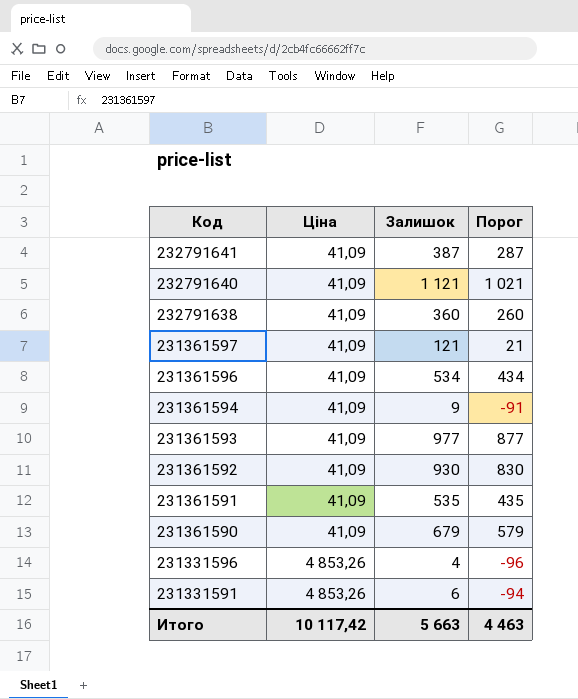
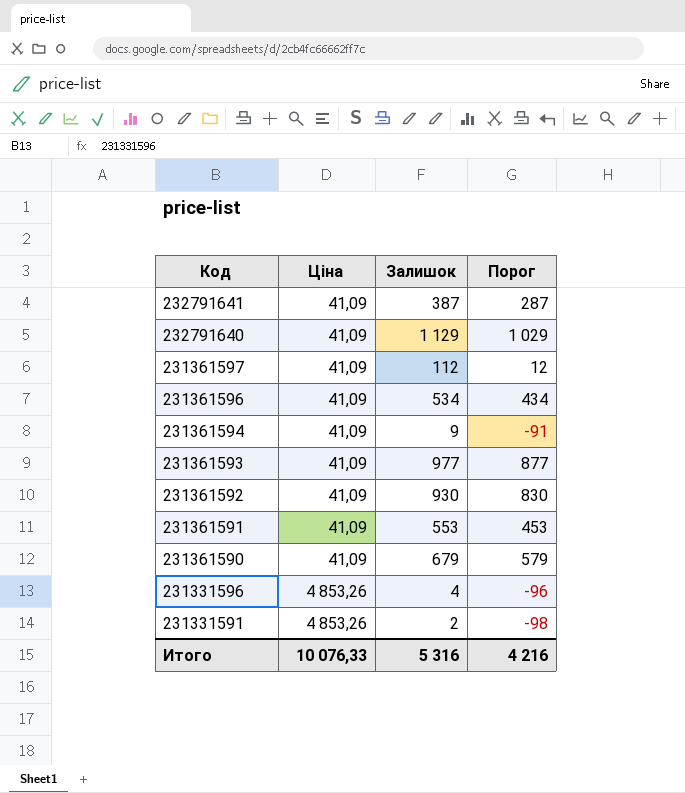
row 232791638: 41,09 | 360 | 260 -> none
232791640 | Залишок: 1 121 -> 1 129
232791640 | Порог: 1 021 -> 1 029
231361597 | Залишок: 121 -> 112
231361597 | Порог: 21 -> 12
231361591 | Залишок: 535 -> 553
231361591 | Порог: 435 -> 453
231331591 | Залишок: 6 -> 2
231331591 | Порог: -94 -> -98
Итого | Ціна: 10 117,42 -> 10 076,33
Итого | Залишок: 5 663 -> 5 316
Итого | Порог: 4 463 -> 4 216

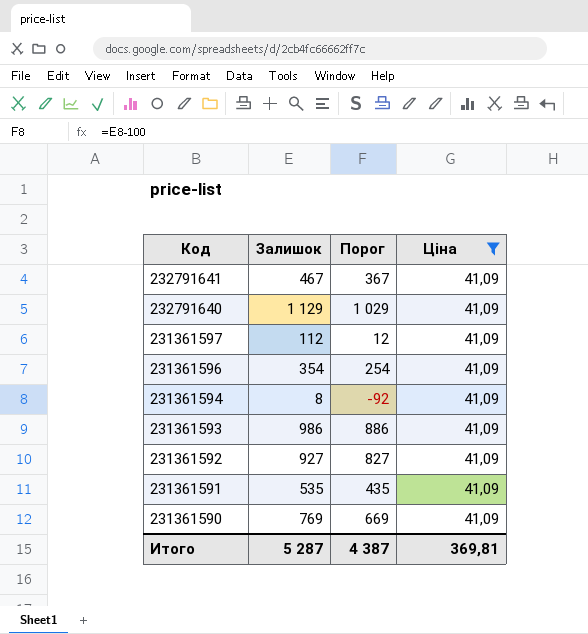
filter: none -> Ціна = 41,09
column Ціна | position: 2 -> 4
232791641 | Залишок: 387 -> 467
232791641 | Порог: 287 -> 367
231361596 | Залишок: 534 -> 354
231361596 | Порог: 434 -> 254
231361594 | Залишок: 9 -> 8
231361594 | Порог: -91 -> -92
231361593 | Залишок: 977 -> 986
231361593 | Порог: 877 -> 886
231361592 | Залишок: 930 -> 927
231361592 | Порог: 830 -> 827
231361591 | Залишок: 553 -> 535
231361591 | Порог: 453 -> 435
231361590 | Залишок: 679 -> 769
231361590 | Порог: 579 -> 669
Итого | Залишок: 5 316 -> 5 287
Итого | Порог: 4 216 -> 4 387
Итого | Ціна: 10 076,33 -> 369,81

